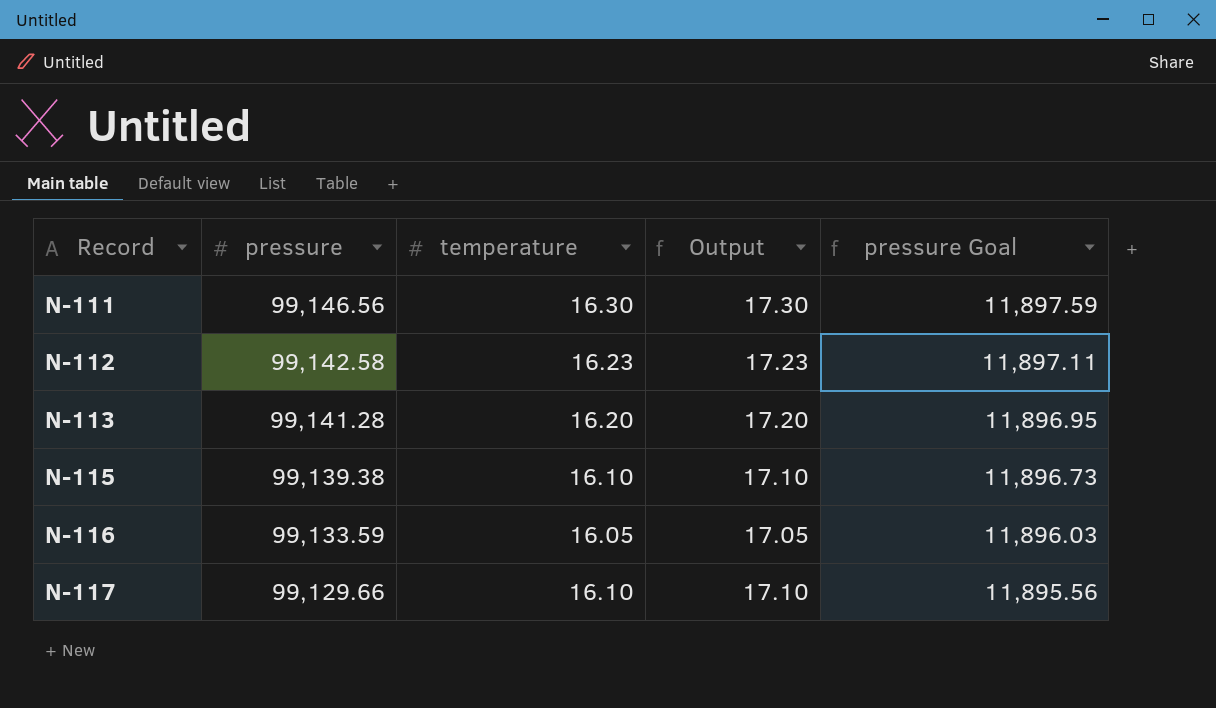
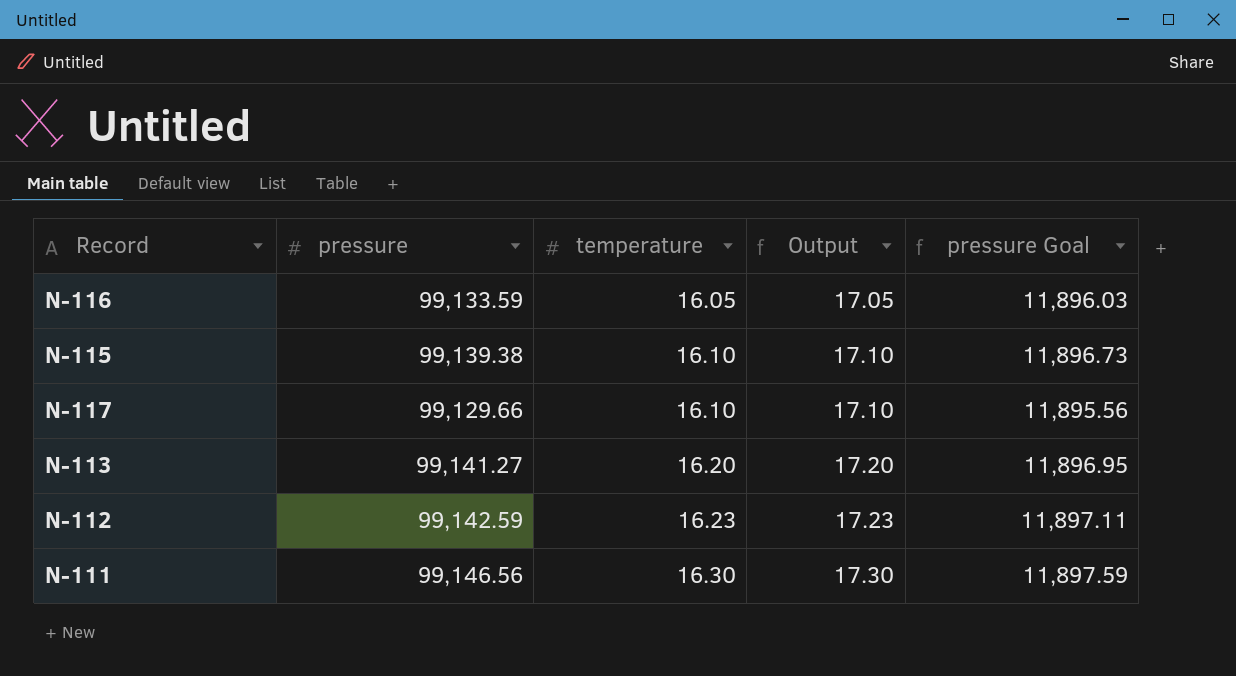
row order: Record ascending -> temperature ascending
N-113 | pressure: 99,141.28 -> 99,141.27
N-112 | pressure: 99,142.58 -> 99,142.59

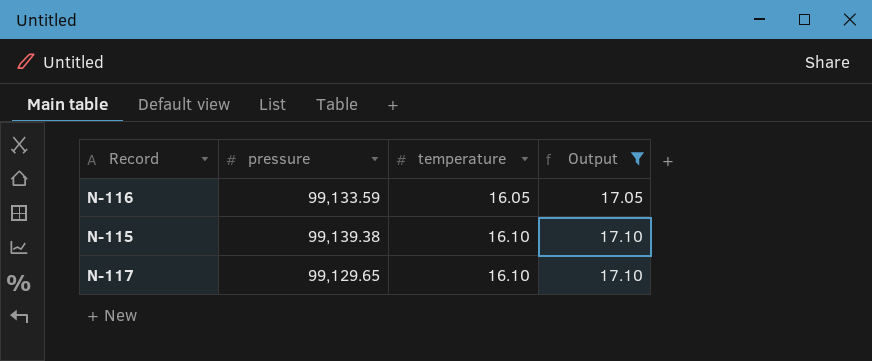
filter: none -> Output <= 17.10
column pressure Goal | formula: [pressure] * 0.12 -> none
N-117 | pressure: 99,129.66 -> 99,129.65

